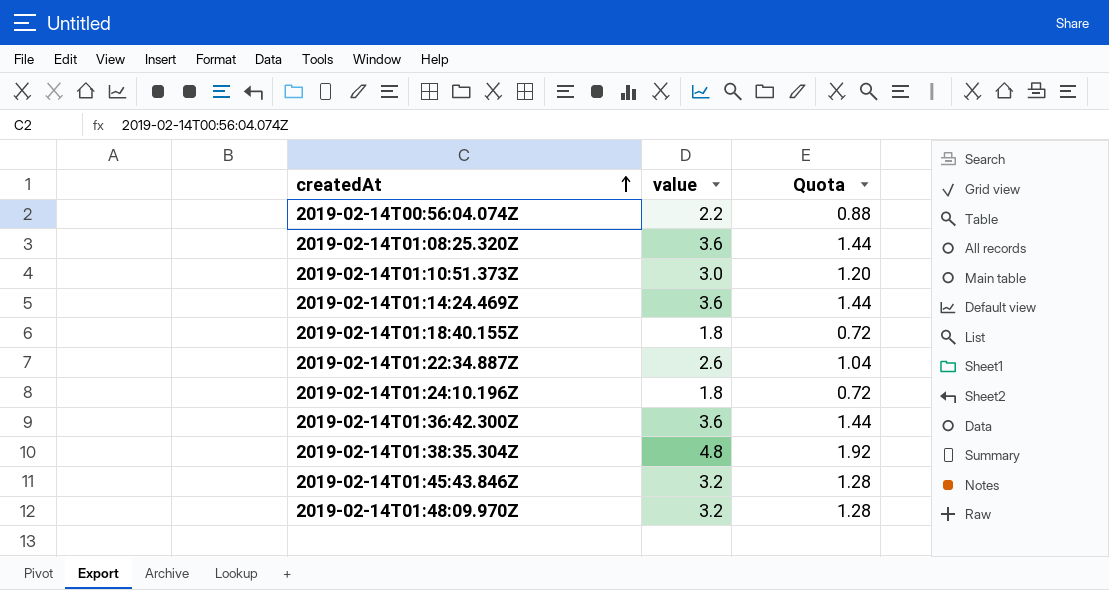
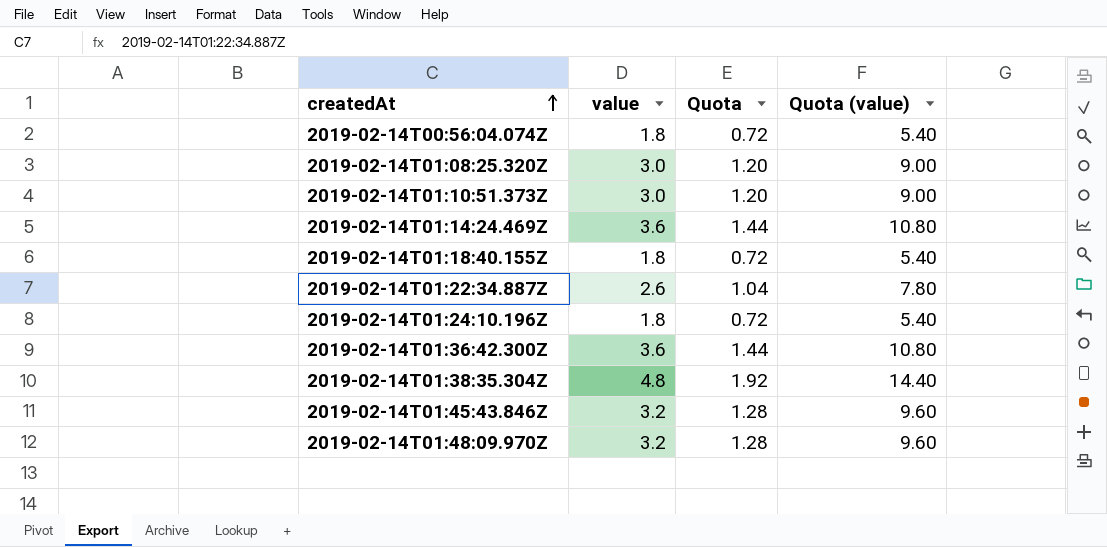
column Quota (value) | formula: none -> [value] * 3
2019-02-14T00:56:04.074Z | value: 2.2 -> 1.8
2019-02-14T00:56:04.074Z | Quota: 0.88 -> 0.72
2019-02-14T01:08:25.320Z | value: 3.6 -> 3.0
2019-02-14T01:08:25.320Z | Quota: 1.44 -> 1.20

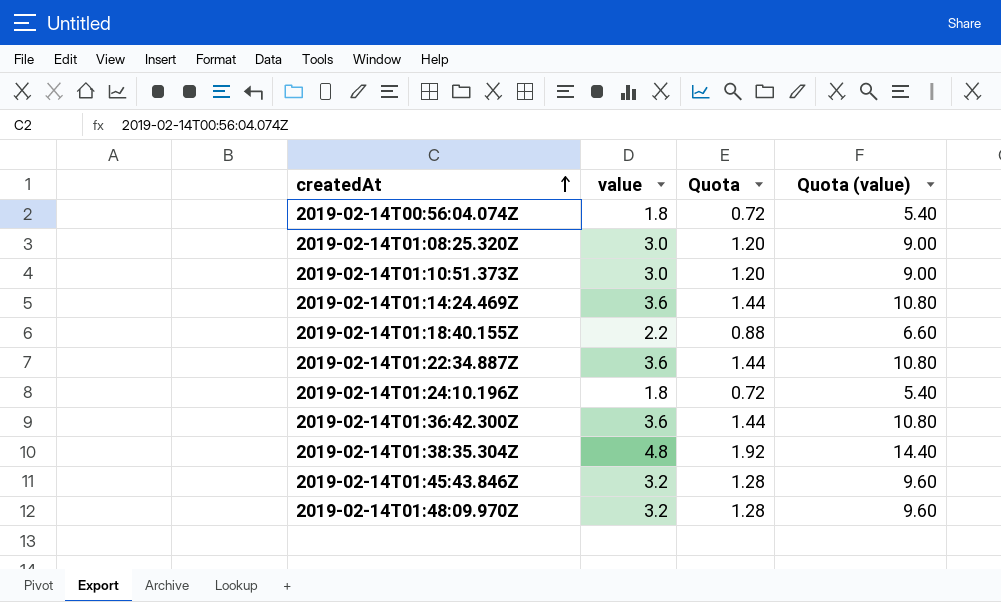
2019-02-14T01:18:40.155Z | value: 1.8 -> 2.2
2019-02-14T01:18:40.155Z | Quota: 0.72 -> 0.88
2019-02-14T01:18:40.155Z | Quota (value): 5.40 -> 6.60
2019-02-14T01:22:34.887Z | value: 2.6 -> 3.6
2019-02-14T01:22:34.887Z | Quota: 1.04 -> 1.44
2019-02-14T01:22:34.887Z | Quota (value): 7.80 -> 10.80

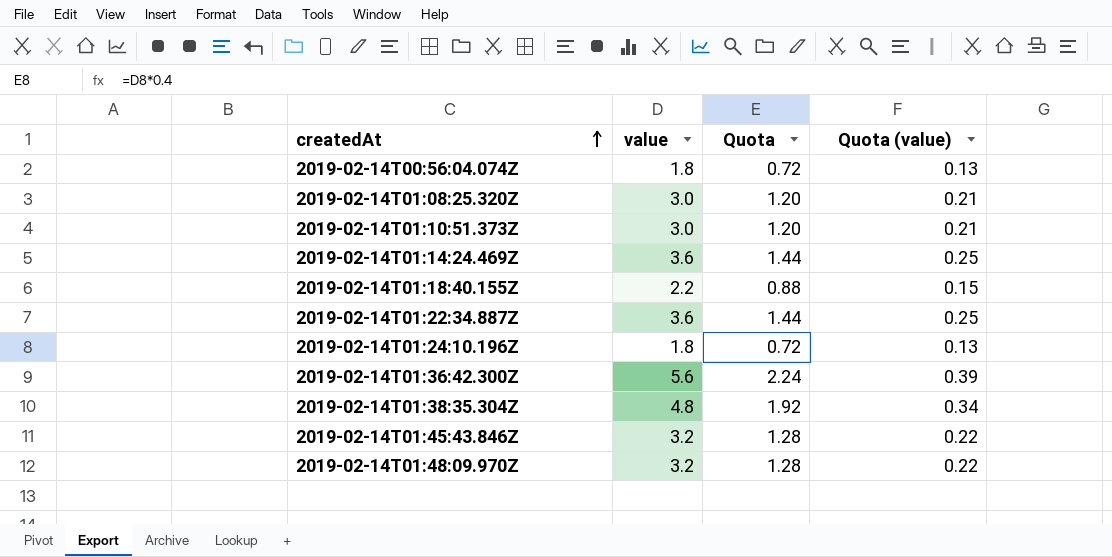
column Quota (value) | formula: [value] * 3 -> [value] * 0.07
2019-02-14T01:36:42.300Z | value: 3.6 -> 5.6
2019-02-14T01:36:42.300Z | Quota: 1.44 -> 2.24

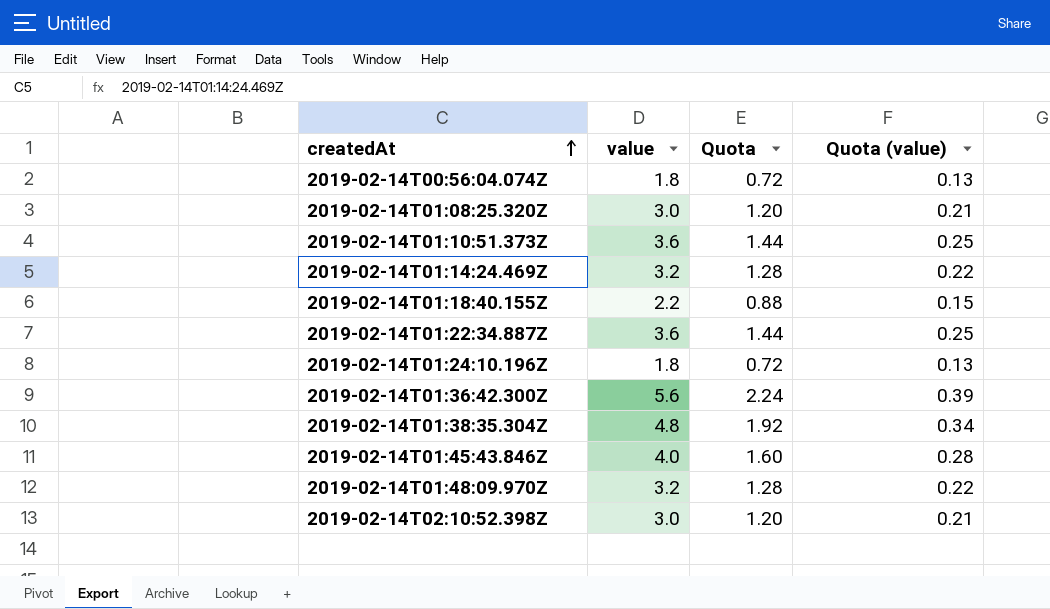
2019-02-14T01:10:51.373Z | value: 3.0 -> 3.6
2019-02-14T01:10:51.373Z | Quota: 1.20 -> 1.44
2019-02-14T01:10:51.373Z | Quota (value): 0.21 -> 0.25
2019-02-14T01:14:24.469Z | value: 3.6 -> 3.2
2019-02-14T01:14:24.469Z | Quota: 1.44 -> 1.28
2019-02-14T01:14:24.469Z | Quota (value): 0.25 -> 0.22
2019-02-14T01:45:43.846Z | value: 3.2 -> 4.0
2019-02-14T01:45:43.846Z | Quota: 1.28 -> 1.60
2019-02-14T01:45:43.846Z | Quota (value): 0.22 -> 0.28
row 2019-02-14T02:10:52.398Z: none -> 3.0 | 1.20 | 0.21

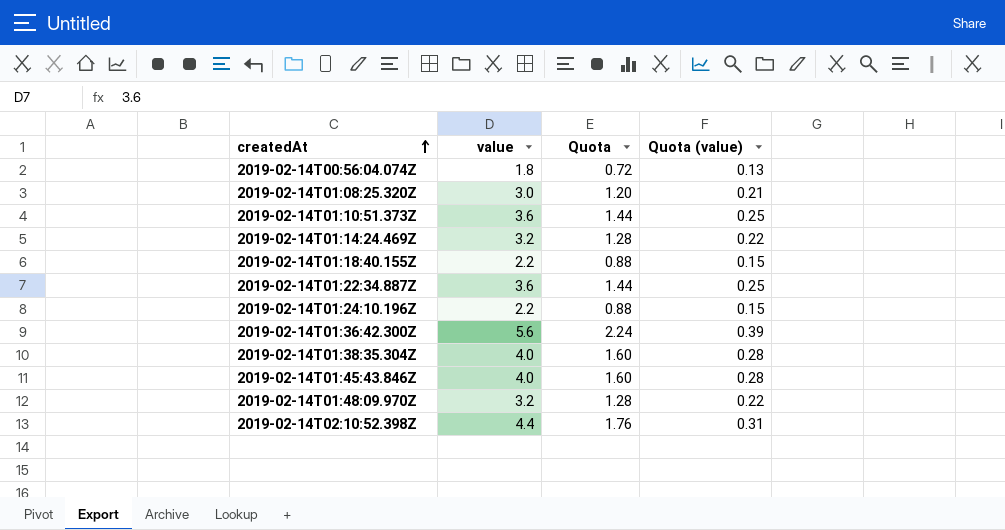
2019-02-14T01:24:10.196Z | value: 1.8 -> 2.2
2019-02-14T01:24:10.196Z | Quota: 0.72 -> 0.88
2019-02-14T01:24:10.196Z | Quota (value): 0.13 -> 0.15
2019-02-14T01:38:35.304Z | value: 4.8 -> 4.0
2019-02-14T01:38:35.304Z | Quota: 1.92 -> 1.60
2019-02-14T01:38:35.304Z | Quota (value): 0.34 -> 0.28
2019-02-14T02:10:52.398Z | value: 3.0 -> 4.4
2019-02-14T02:10:52.398Z | Quota: 1.20 -> 1.76
2019-02-14T02:10:52.398Z | Quota (value): 0.21 -> 0.31

